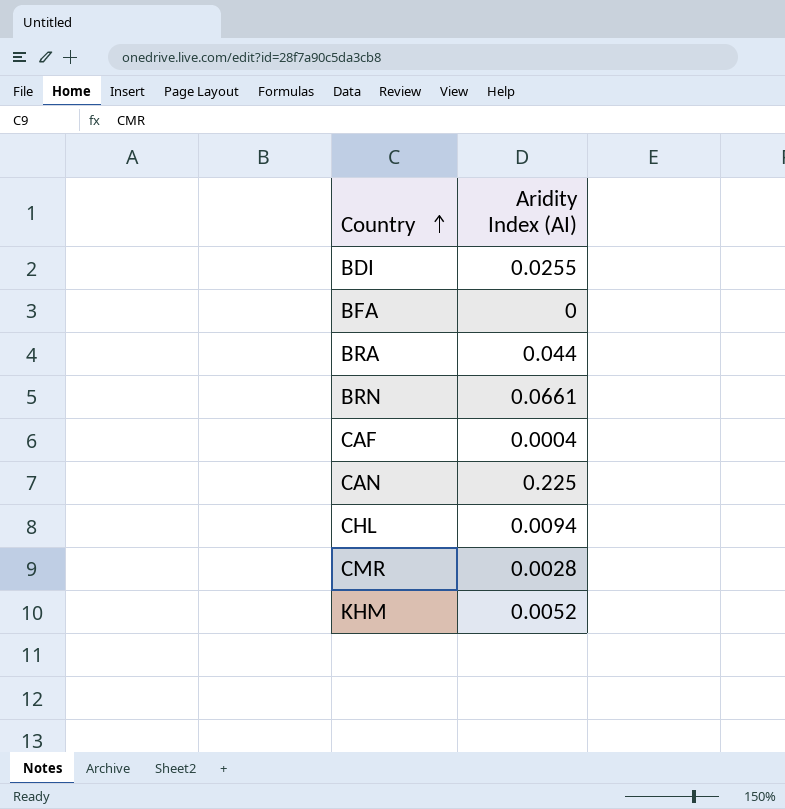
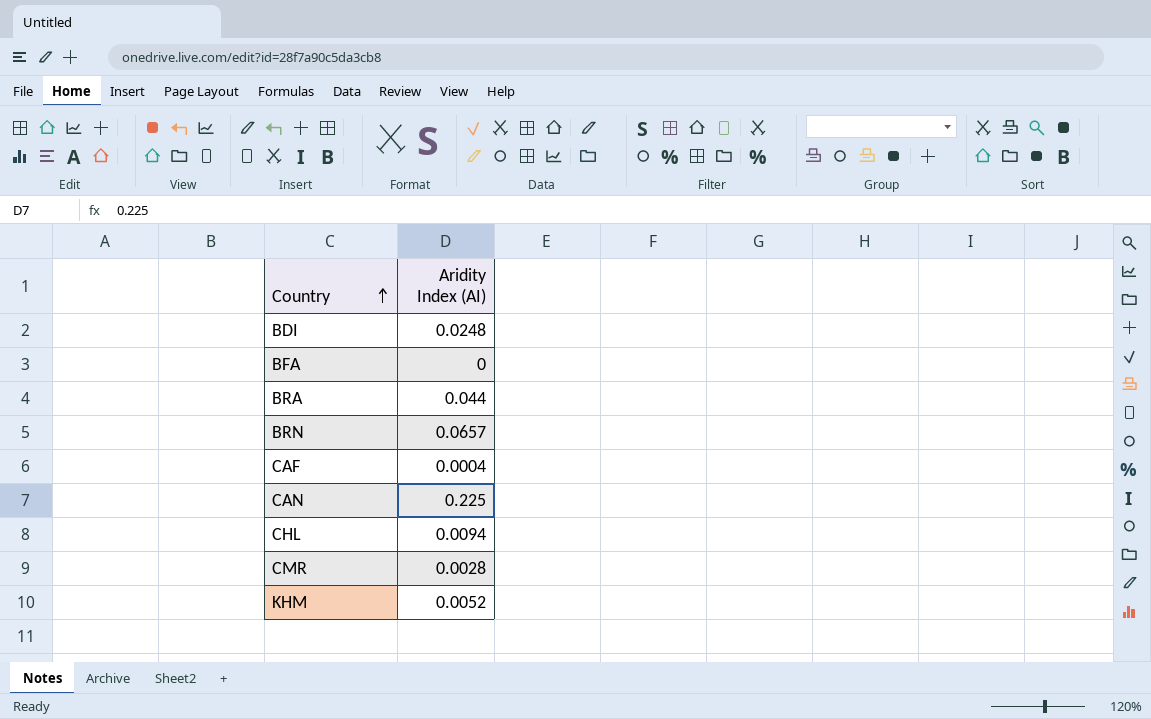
BDI | Aridity Index (AI): 0.0255 -> 0.0248
BRN | Aridity Index (AI): 0.0661 -> 0.0657

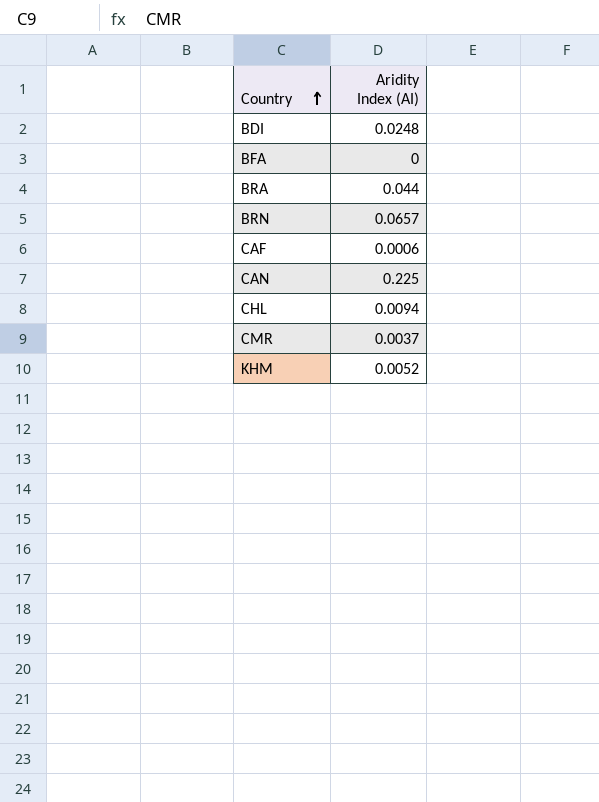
CAF | Aridity Index (AI): 0.0004 -> 0.0006
CMR | Aridity Index (AI): 0.0028 -> 0.0037

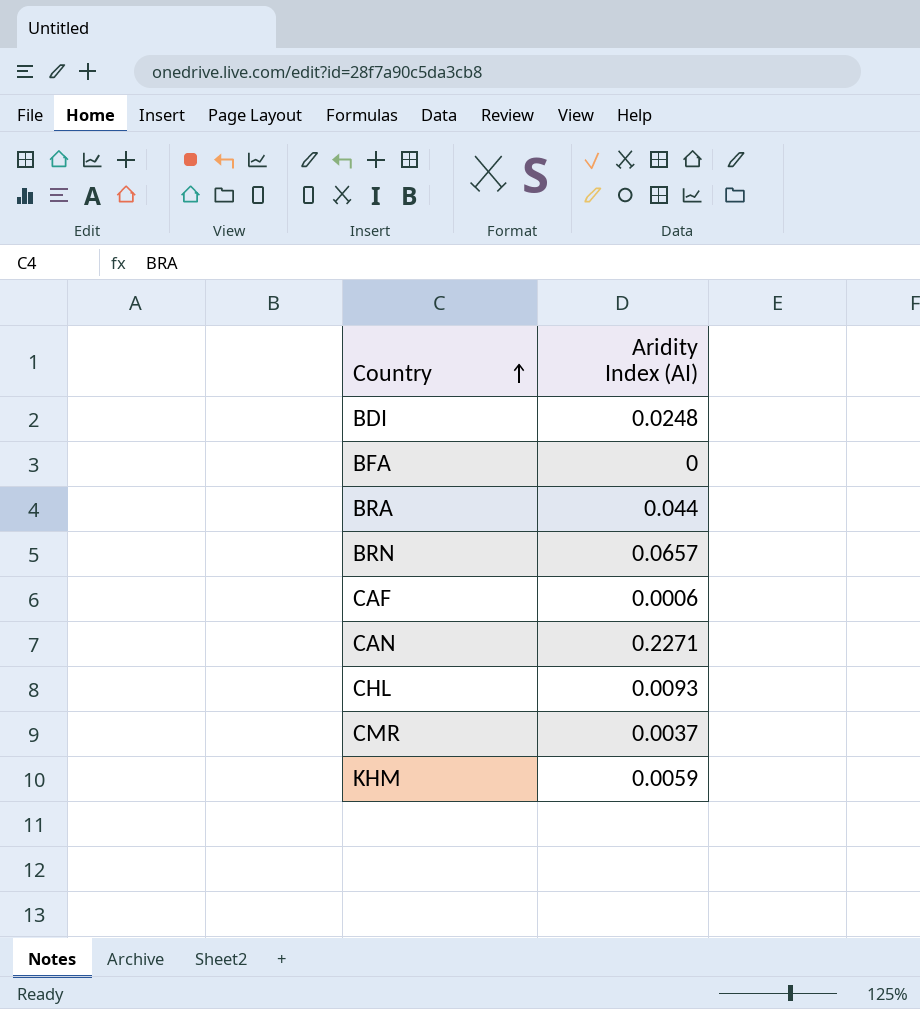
CAN | Aridity Index (AI): 0.225 -> 0.2271
CHL | Aridity Index (AI): 0.0094 -> 0.0093
KHM | Aridity Index (AI): 0.0052 -> 0.0059

